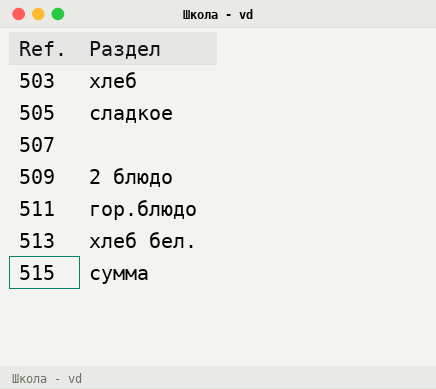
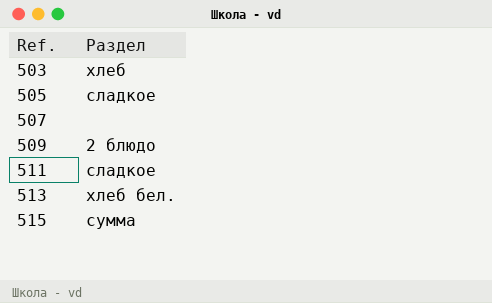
511 | Раздел: гор.блюдо -> сладкое

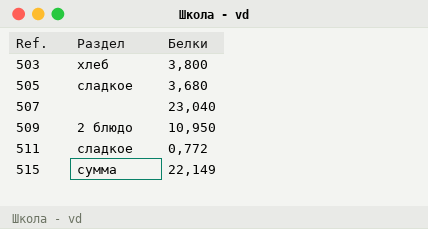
column Белки | position: none -> 3
row 513: хлеб бел. -> none

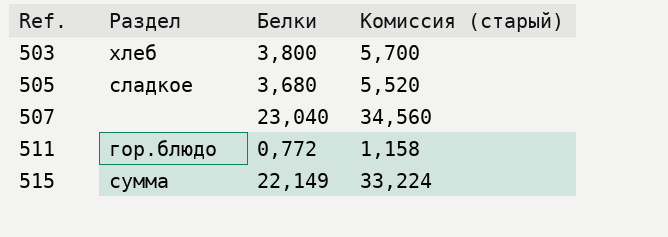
column Комиссия (старый) | formula: none -> [Белки] * 1,5
row 509: 2 блюдо | 10,950 -> none
511 | Раздел: сладкое -> гор.блюдо

